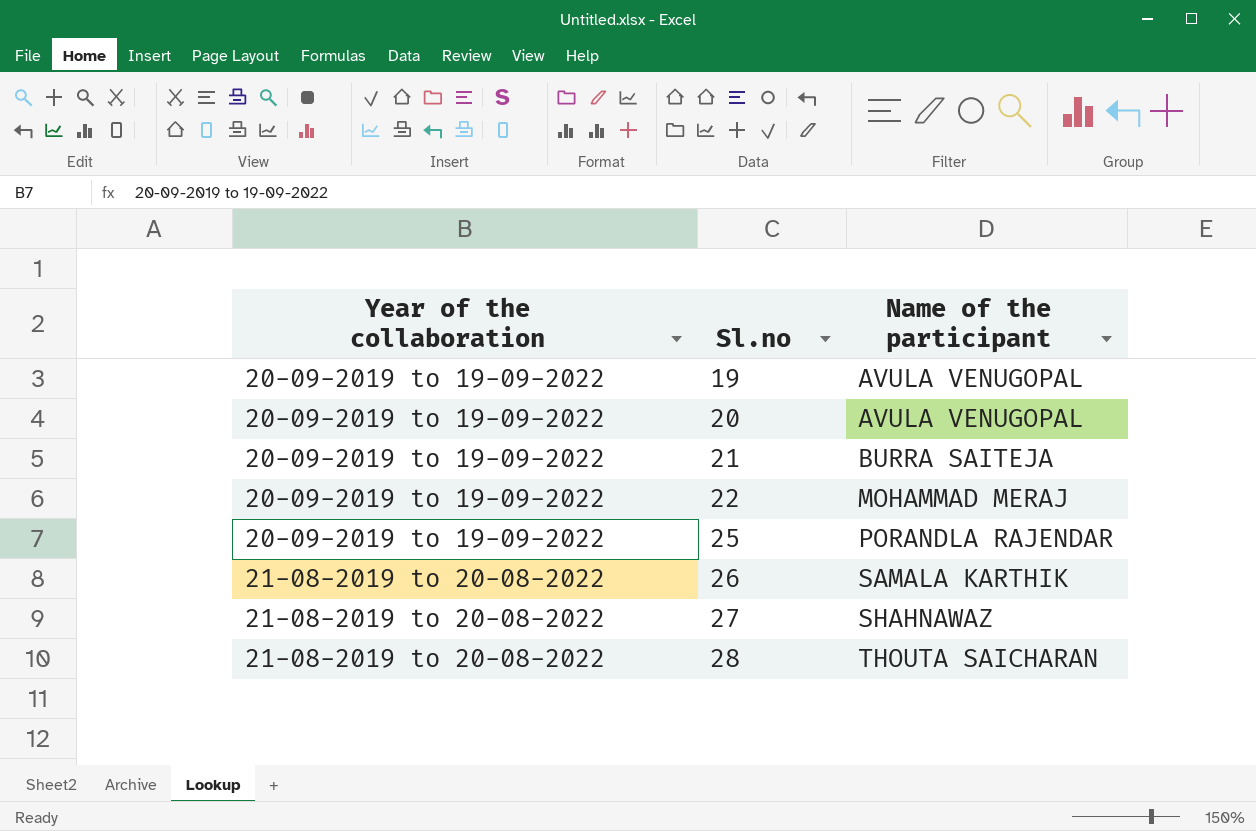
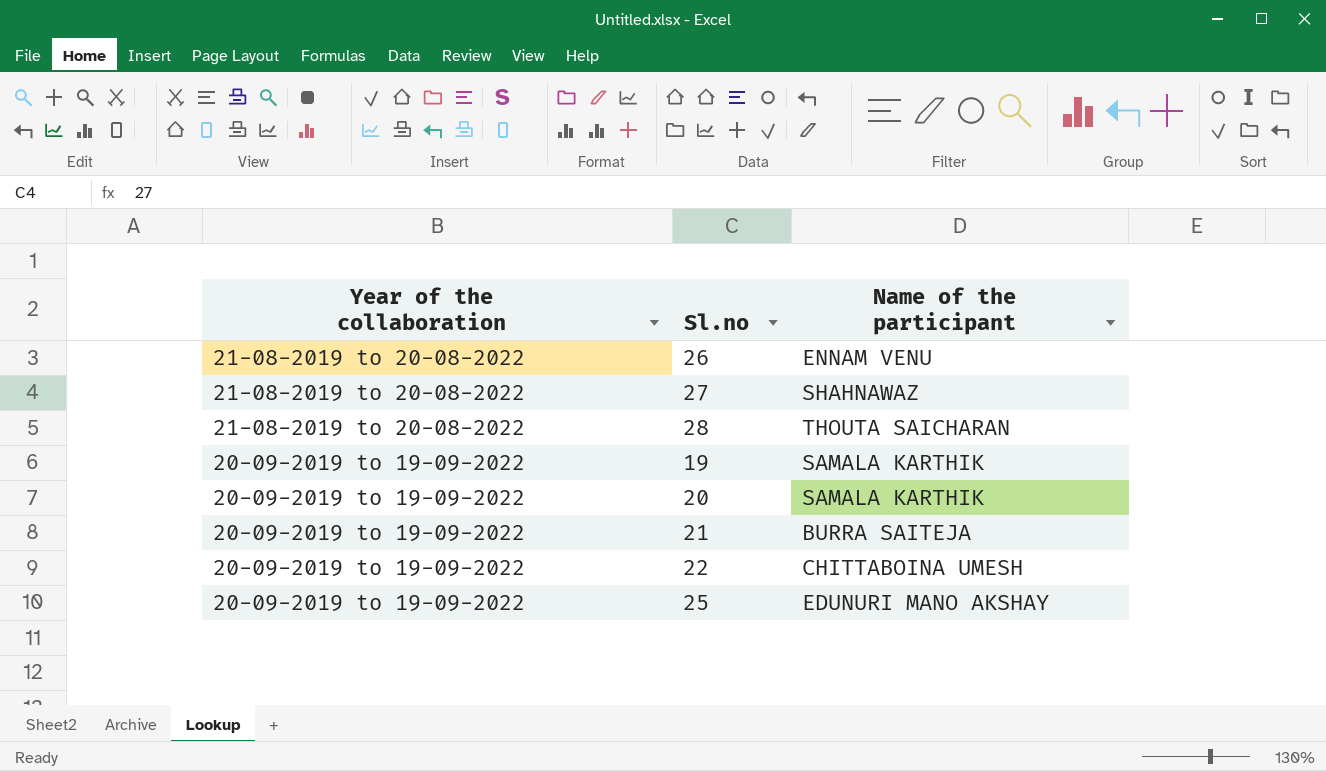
row order: Year of the collaboration descending -> Year of the collaboration ascending
26 | Name of the participant: SAMALA KARTHIK -> ENNAM VENU
19 | Name of the participant: AVULA VENUGOPAL -> SAMALA KARTHIK
20 | Name of the participant: AVULA VENUGOPAL -> SAMALA KARTHIK
22 | Name of the participant: MOHAMMAD MERAJ -> CHITTABOINA UMESH
25 | Name of the participant: PORANDLA RAJENDAR -> EDUNURI MANO AKSHAY

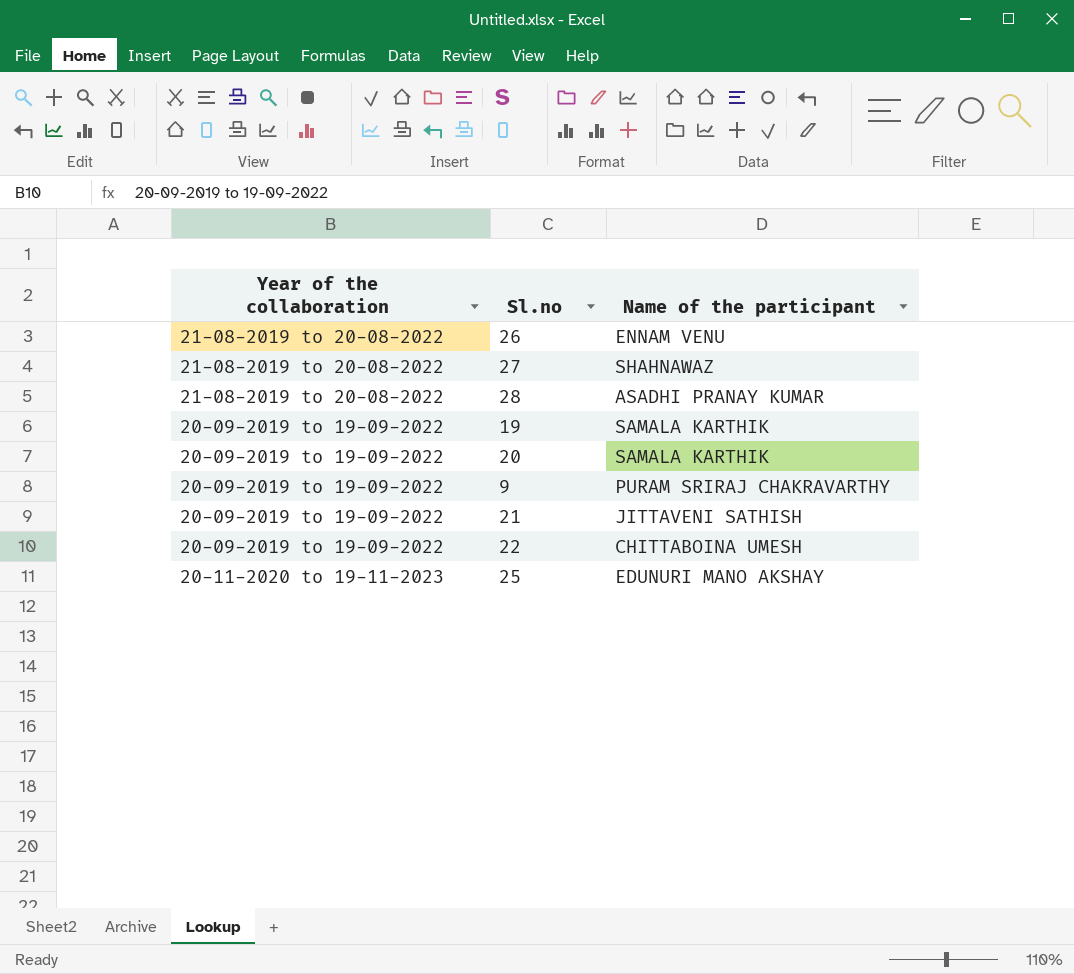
28 | Name of the participant: THOUTA SAICHARAN -> ASADHI PRANAY KUMAR
row 9: none -> 20-09-2019 to 19-09-2022 | PURAM SRIRAJ CHAKRAVARTHY
21 | Name of the participant: BURRA SAITEJA -> JITTAVENI SATHISH
25 | Year of the collaboration: 20-09-2019 to 19-09-2022 -> 20-11-2020 to 19-11-2023

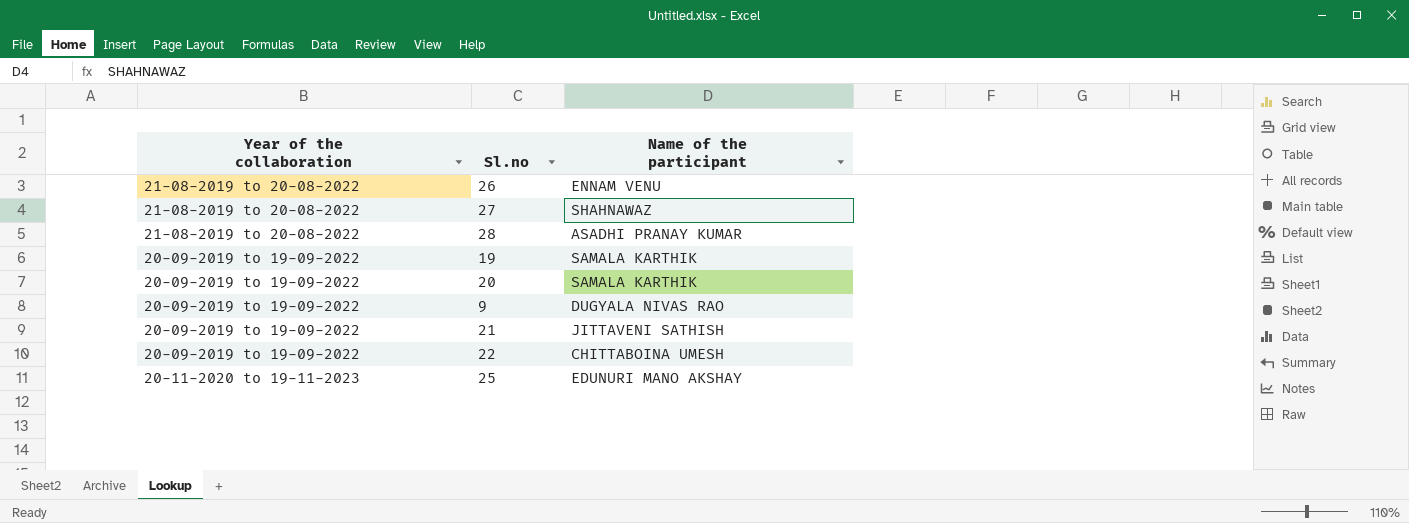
9 | Name of the participant: PURAM SRIRAJ CHAKRAVARTHY -> DUGYALA NIVAS RAO

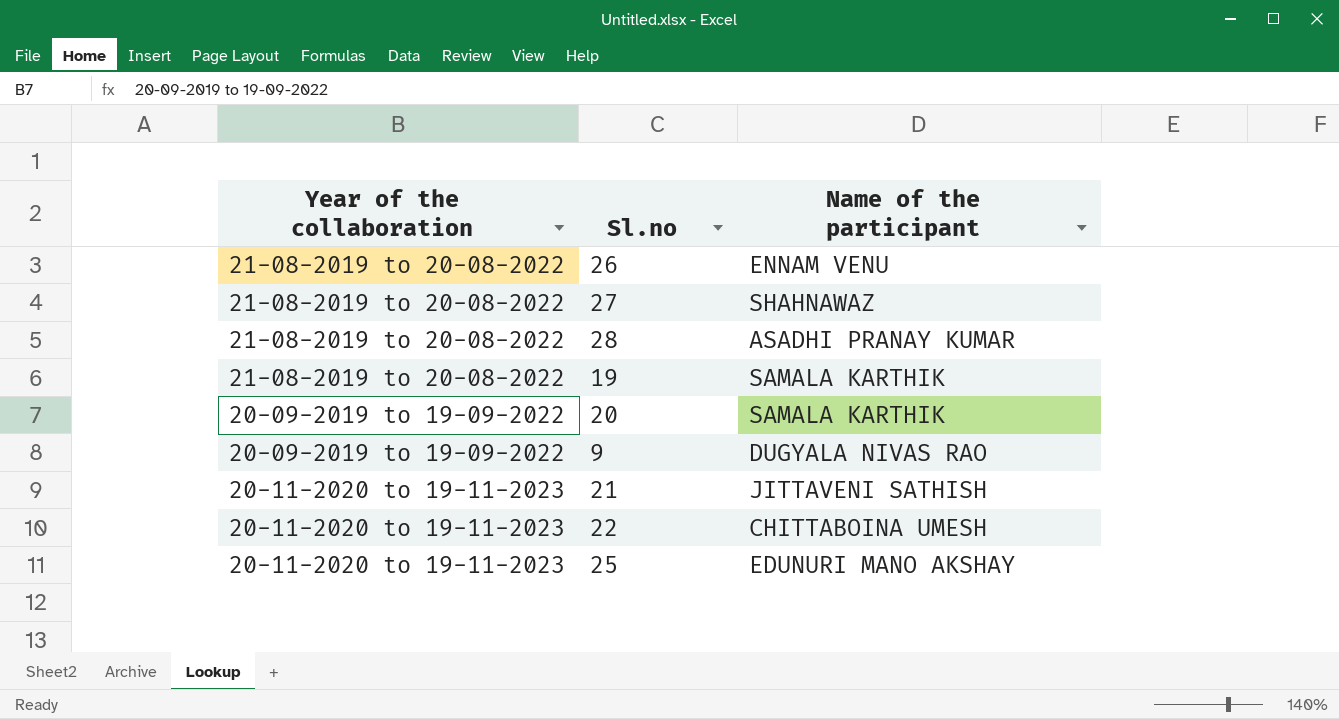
19 | Year of the collaboration: 20-09-2019 to 19-09-2022 -> 21-08-2019 to 20-08-2022
21 | Year of the collaboration: 20-09-2019 to 19-09-2022 -> 20-11-2020 to 19-11-2023
22 | Year of the collaboration: 20-09-2019 to 19-09-2022 -> 20-11-2020 to 19-11-2023

